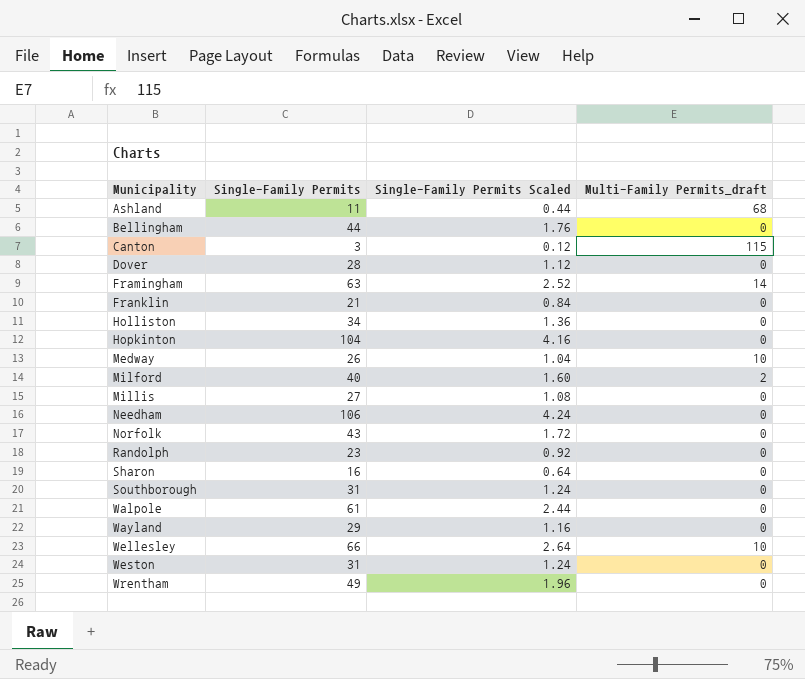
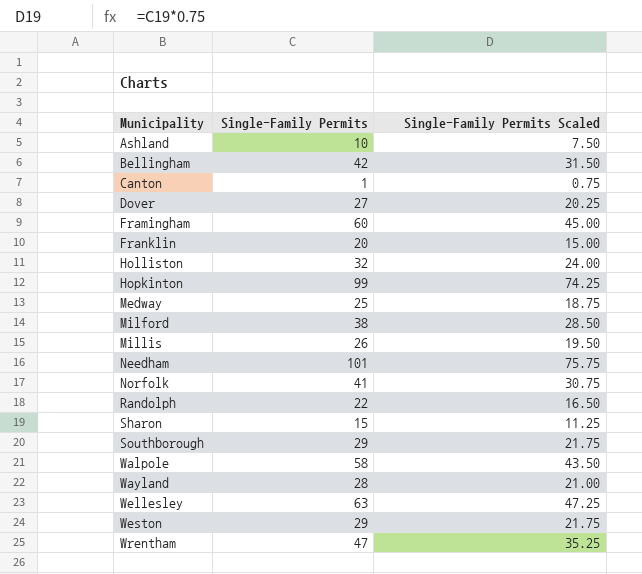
column Multi-Family Permits_draft | position: 4 -> none
column Single-Family Permits Scaled | formula: [Single-Family Permits] * 0.04 -> [Single-Family Permits] * 0.75
Ashland | Single-Family Permits: 11 -> 10
Bellingham | Single-Family Permits: 44 -> 42
Canton | Single-Family Permits: 3 -> 1
Dover | Single-Family Permits: 28 -> 27
Framingham | Single-Family Permits: 63 -> 60
Franklin | Single-Family Permits: 21 -> 20
Holliston | Single-Family Permits: 34 -> 32
Hopkinton | Single-Family Permits: 104 -> 99
Medway | Single-Family Permits: 26 -> 25
Milford | Single-Family Permits: 40 -> 38
Millis | Single-Family Permits: 27 -> 26
Needham | Single-Family Permits: 106 -> 101
Norfolk | Single-Family Permits: 43 -> 41
Randolph | Single-Family Permits: 23 -> 22
Sharon | Single-Family Permits: 16 -> 15
Southborough | Single-Family Permits: 31 -> 29
Walpole | Single-Family Permits: 61 -> 58
Wayland | Single-Family Permits: 29 -> 28
Wellesley | Single-Family Permits: 66 -> 63
Weston | Single-Family Permits: 31 -> 29
Wrentham | Single-Family Permits: 49 -> 47

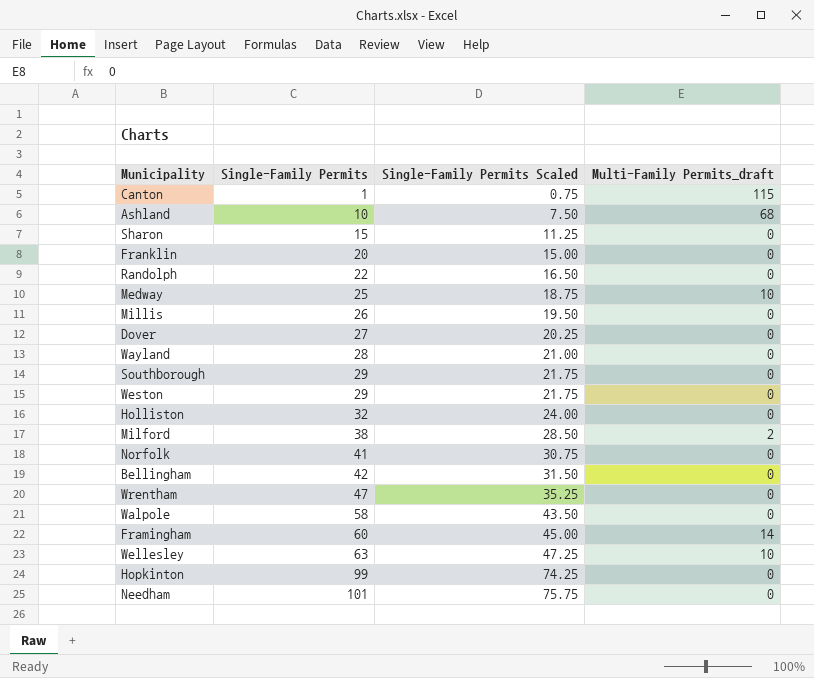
row order: Municipality ascending -> Single-Family Permits ascending
column Multi-Family Permits_draft | position: none -> 4

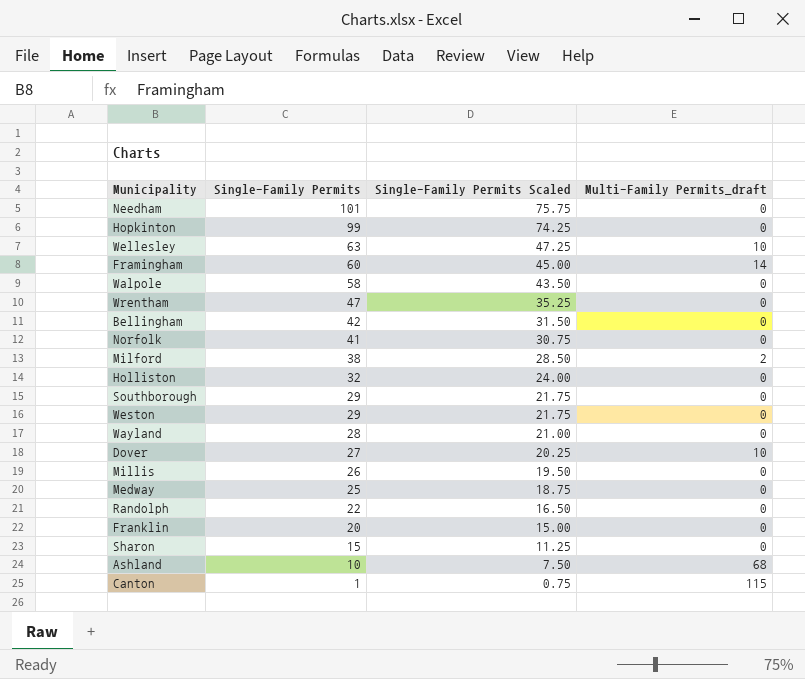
row order: Single-Family Permits ascending -> Single-Family Permits descending
Dover | Multi-Family Permits_draft: 0 -> 10
Medway | Multi-Family Permits_draft: 10 -> 0

